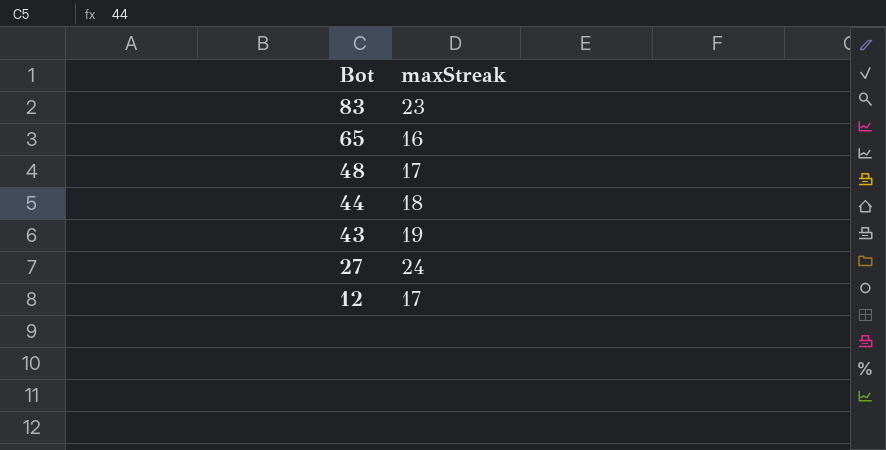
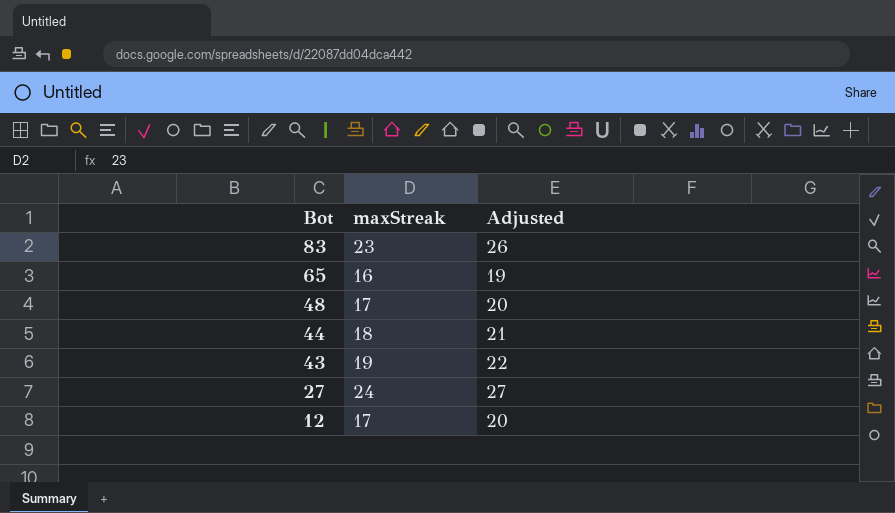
column Adjusted | formula: none -> [maxStreak] + 3

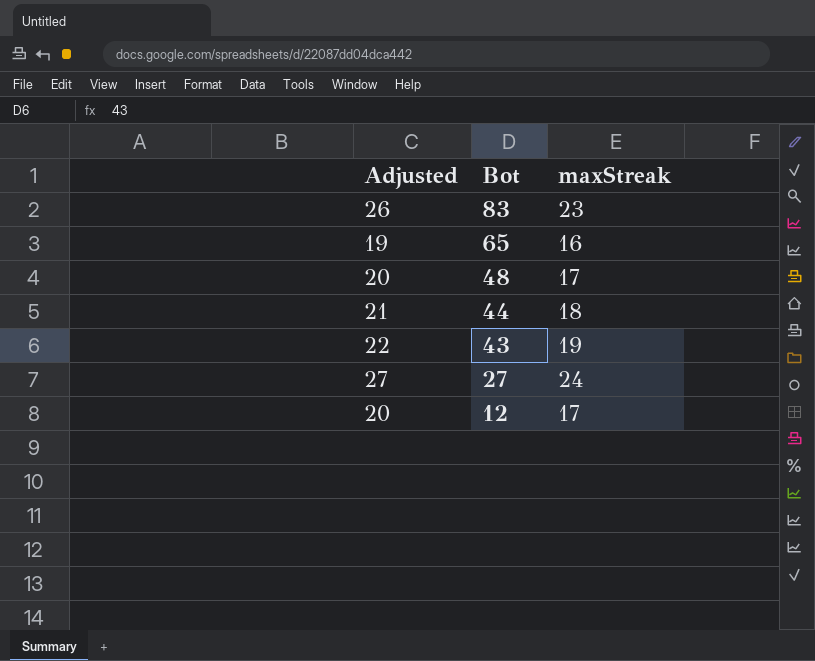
column Adjusted | position: 3 -> 1

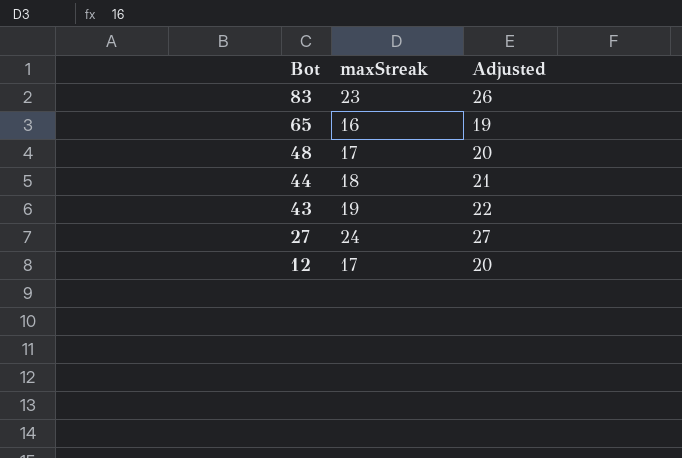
column Adjusted | position: 1 -> 3

